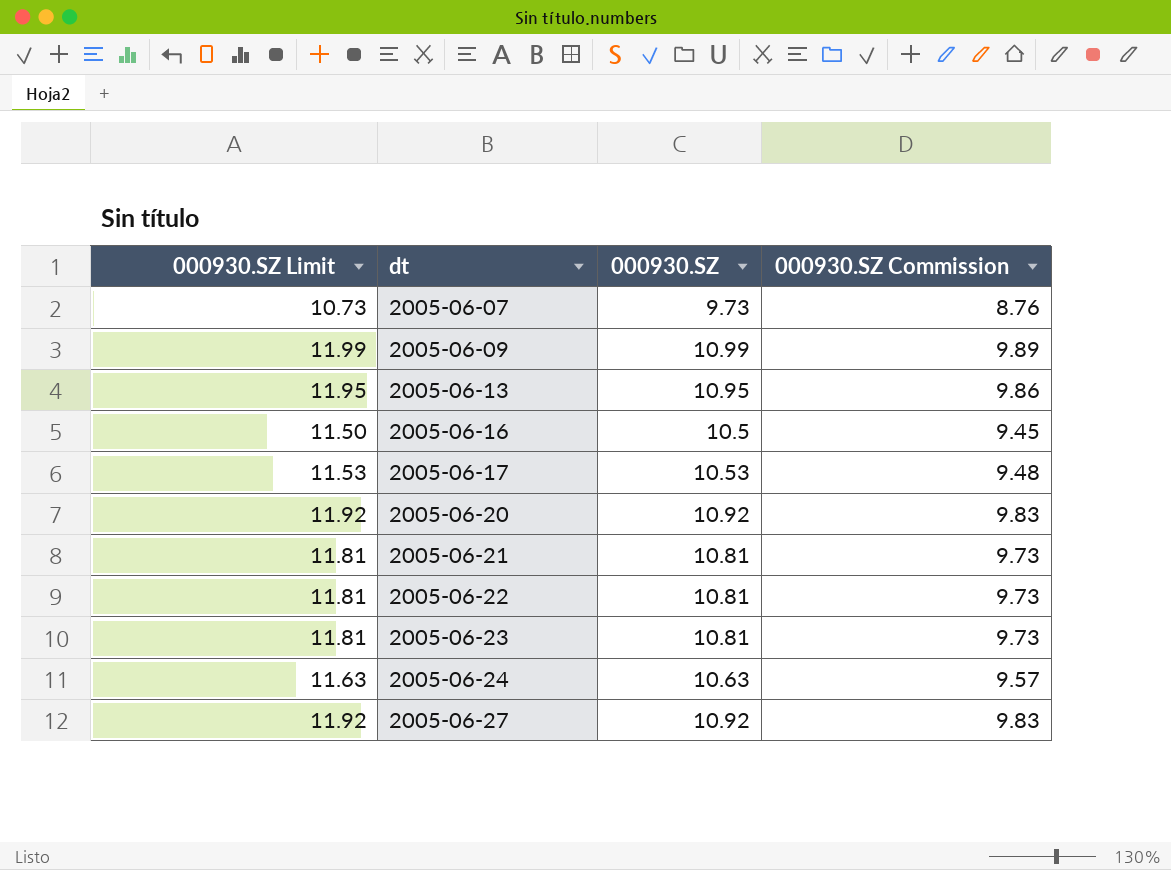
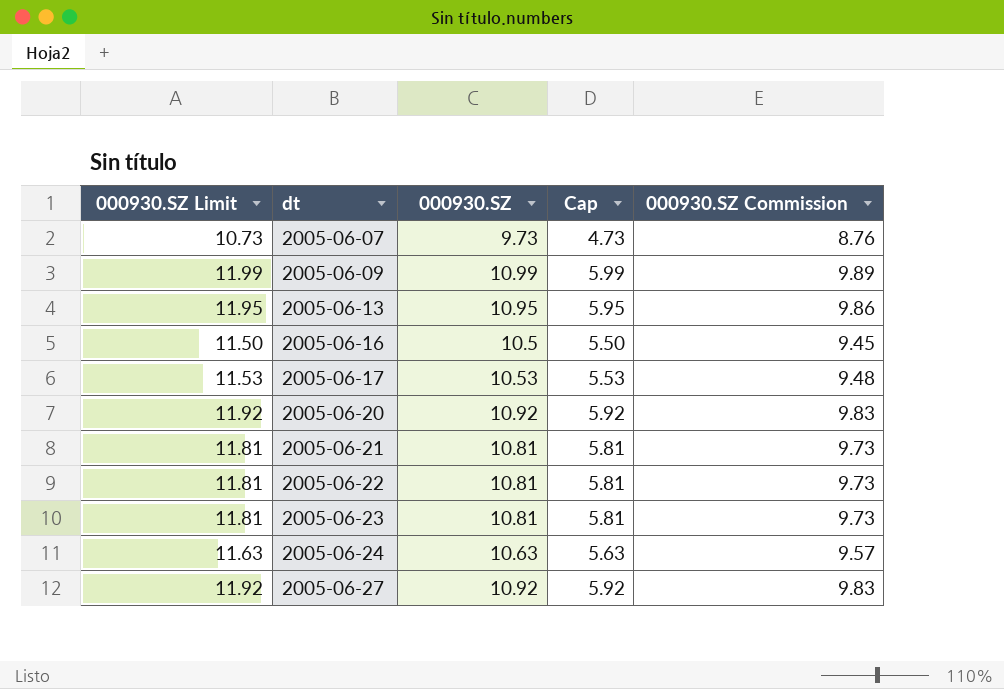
column Cap | formula: none -> [000930.SZ] - 5

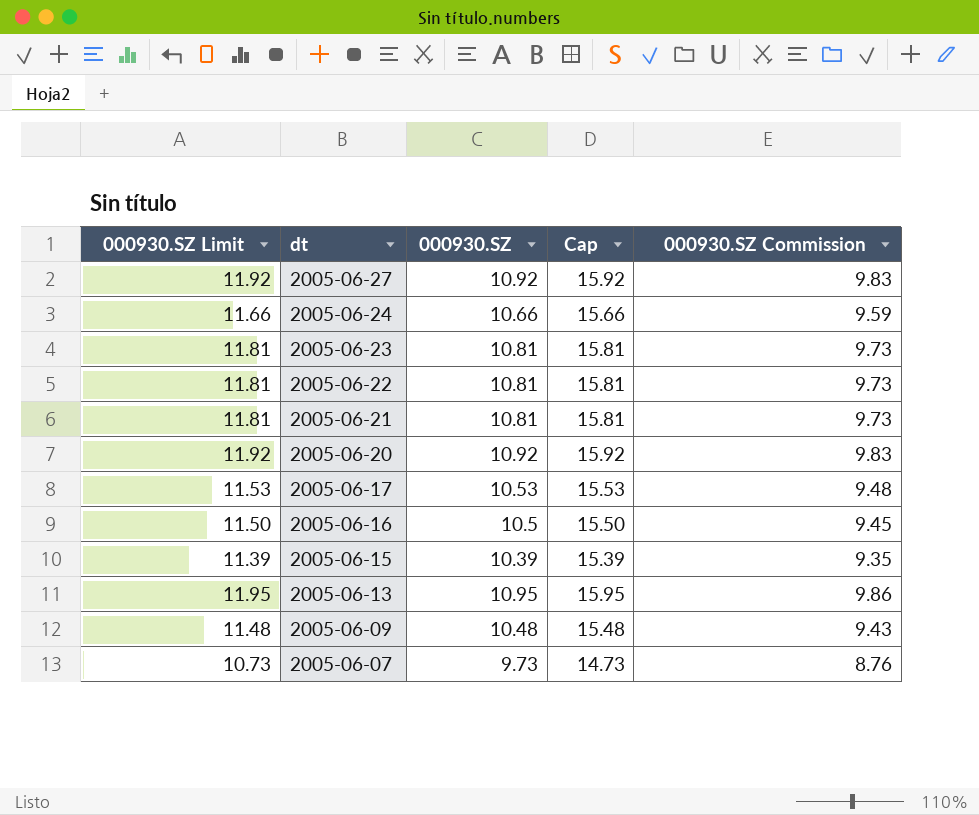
row order: dt ascending -> dt descending
column Cap | formula: [000930.SZ] - 5 -> [000930.SZ] + 5
2005-06-24 | 000930.SZ Limit: 11.63 -> 11.66
2005-06-24 | 000930.SZ: 10.63 -> 10.66
2005-06-24 | 000930.SZ Commission: 9.57 -> 9.59
row 2005-06-15: none -> 11.39 | 10.39 | 15.39 | 9.35
2005-06-09 | 000930.SZ Limit: 11.99 -> 11.48
2005-06-09 | 000930.SZ: 10.99 -> 10.48
2005-06-09 | 000930.SZ Commission: 9.89 -> 9.43

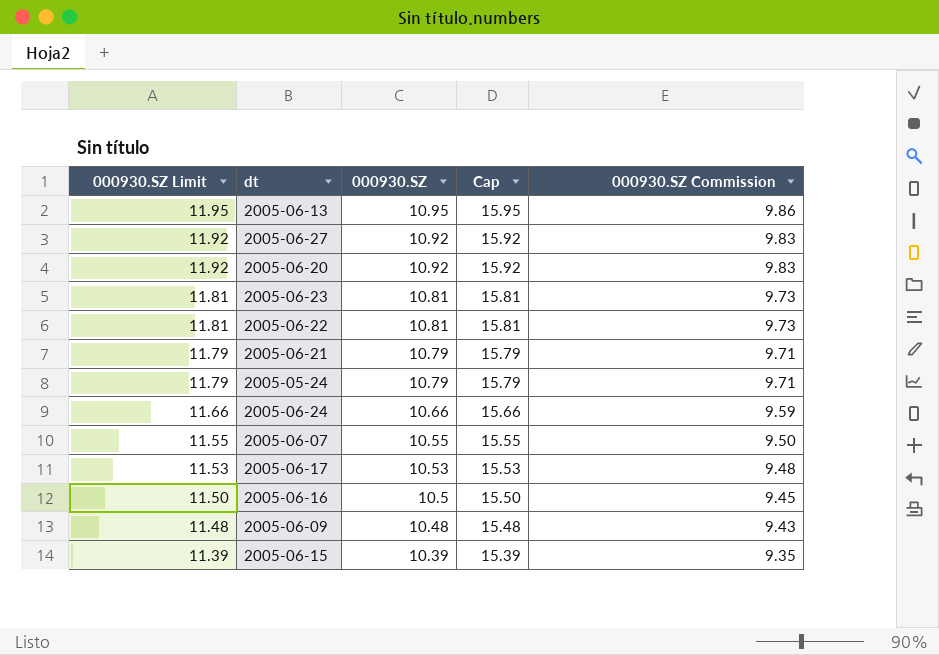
row order: dt descending -> 000930.SZ Limit descending
2005-06-21 | 000930.SZ Limit: 11.81 -> 11.79
2005-06-21 | 000930.SZ: 10.81 -> 10.79
2005-06-21 | Cap: 15.81 -> 15.79
2005-06-21 | 000930.SZ Commission: 9.73 -> 9.71
row 2005-05-24: none -> 11.79 | 10.79 | 15.79 | 9.71
2005-06-07 | 000930.SZ Limit: 10.73 -> 11.55
2005-06-07 | 000930.SZ: 9.73 -> 10.55
2005-06-07 | Cap: 14.73 -> 15.55
2005-06-07 | 000930.SZ Commission: 8.76 -> 9.50

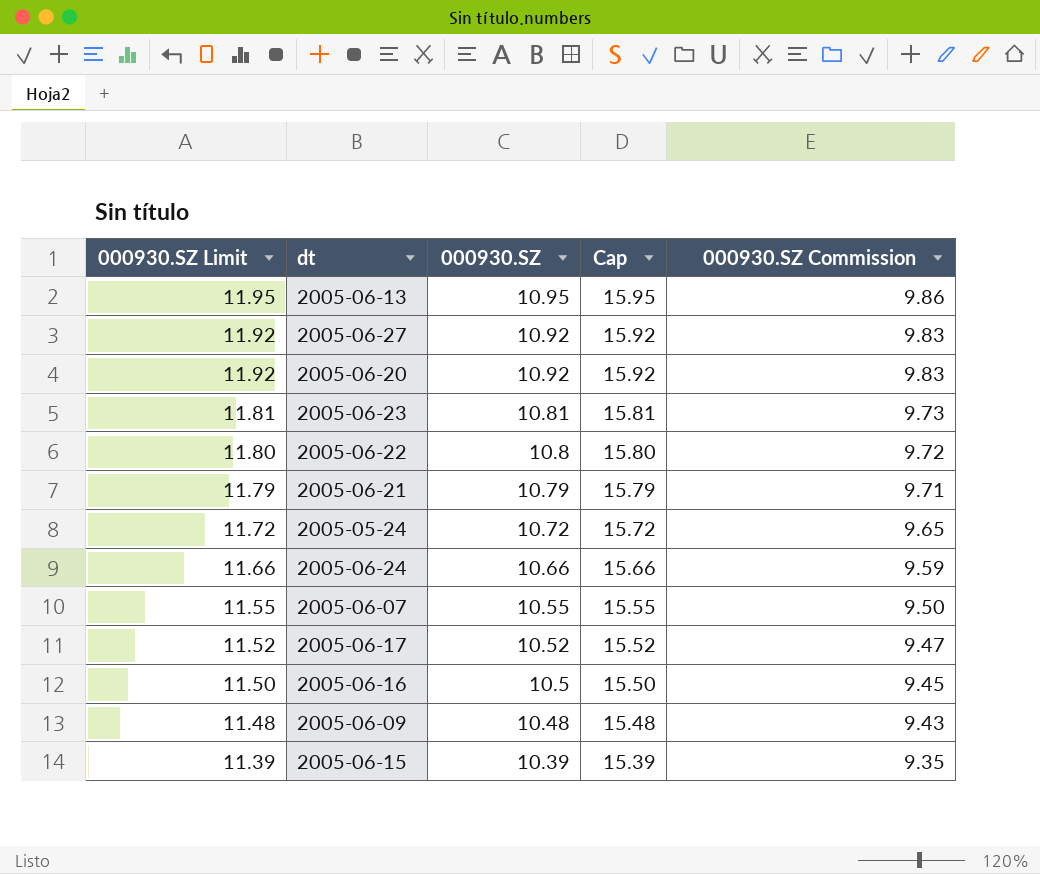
2005-06-22 | 000930.SZ Limit: 11.81 -> 11.80
2005-06-22 | 000930.SZ: 10.81 -> 10.8
2005-06-22 | Cap: 15.81 -> 15.80
2005-06-22 | 000930.SZ Commission: 9.73 -> 9.72
2005-05-24 | 000930.SZ Limit: 11.79 -> 11.72
2005-05-24 | 000930.SZ: 10.79 -> 10.72
2005-05-24 | Cap: 15.79 -> 15.72
2005-05-24 | 000930.SZ Commission: 9.71 -> 9.65
2005-06-17 | 000930.SZ Limit: 11.53 -> 11.52
2005-06-17 | 000930.SZ: 10.53 -> 10.52
2005-06-17 | Cap: 15.53 -> 15.52
2005-06-17 | 000930.SZ Commission: 9.48 -> 9.47

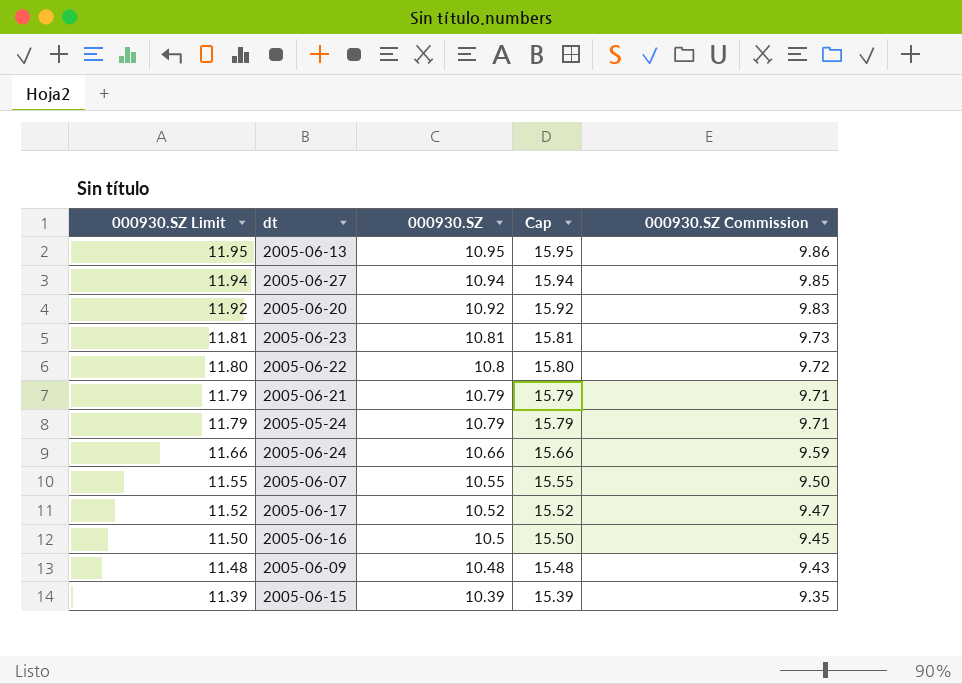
2005-06-27 | 000930.SZ Limit: 11.92 -> 11.94
2005-06-27 | 000930.SZ: 10.92 -> 10.94
2005-06-27 | Cap: 15.92 -> 15.94
2005-06-27 | 000930.SZ Commission: 9.83 -> 9.85
2005-05-24 | 000930.SZ Limit: 11.72 -> 11.79
2005-05-24 | 000930.SZ: 10.72 -> 10.79
2005-05-24 | Cap: 15.72 -> 15.79
2005-05-24 | 000930.SZ Commission: 9.65 -> 9.71

